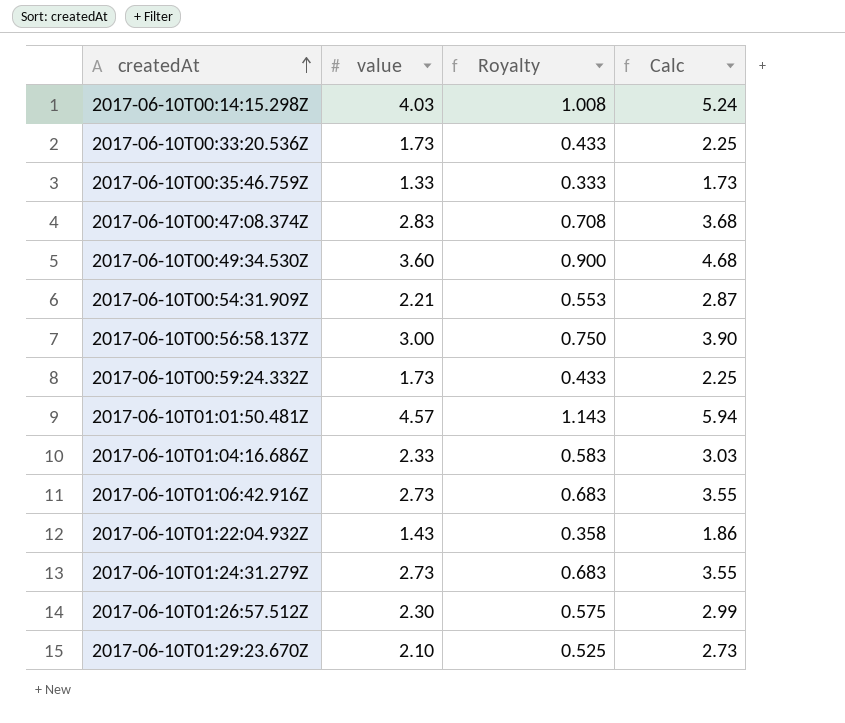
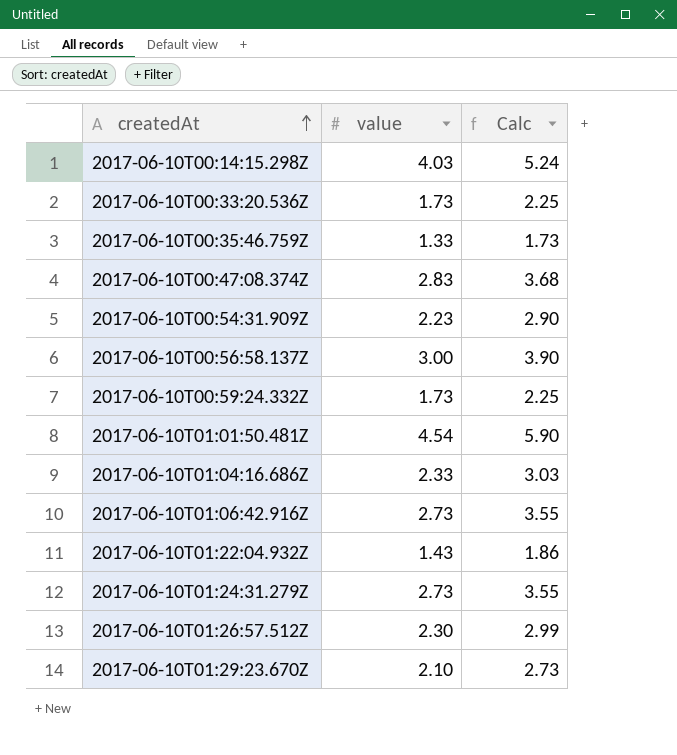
column Royalty | formula: [value] * 0.25 -> none
row 2017-06-10T00:49:34.530Z: 3.60 | 0.900 | 4.68 -> none
2017-06-10T00:54:31.909Z | value: 2.21 -> 2.23
2017-06-10T00:54:31.909Z | Calc: 2.87 -> 2.90
2017-06-10T01:01:50.481Z | value: 4.57 -> 4.54
2017-06-10T01:01:50.481Z | Calc: 5.94 -> 5.90

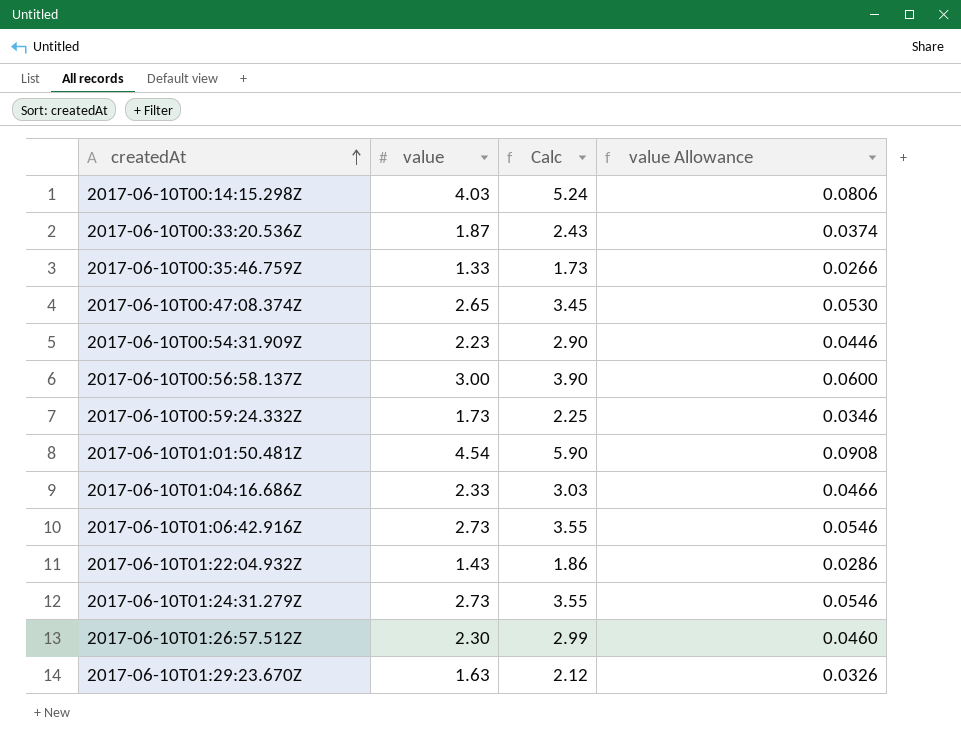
column value Allowance | formula: none -> [value] * 0.02
2017-06-10T00:33:20.536Z | value: 1.73 -> 1.87
2017-06-10T00:33:20.536Z | Calc: 2.25 -> 2.43
2017-06-10T00:47:08.374Z | value: 2.83 -> 2.65
2017-06-10T00:47:08.374Z | Calc: 3.68 -> 3.45
2017-06-10T01:29:23.670Z | value: 2.10 -> 1.63
2017-06-10T01:29:23.670Z | Calc: 2.73 -> 2.12

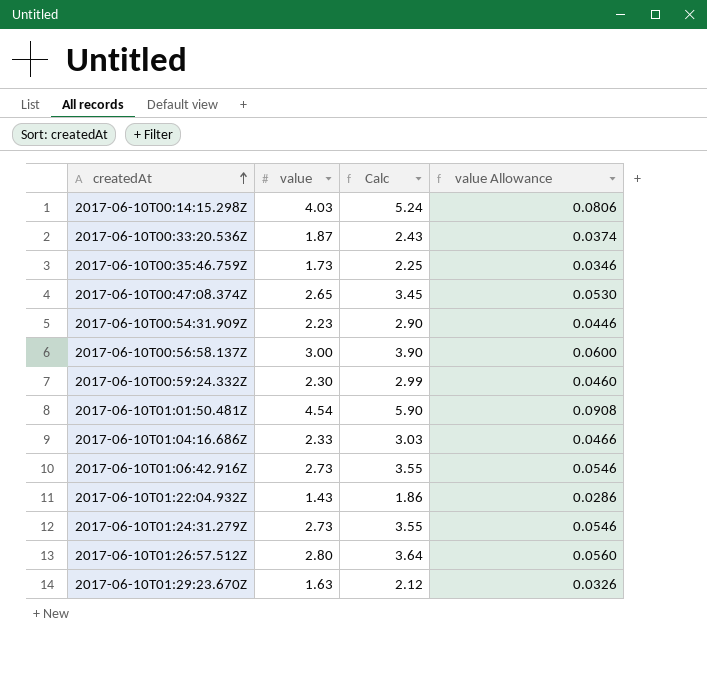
2017-06-10T00:35:46.759Z | value: 1.33 -> 1.73
2017-06-10T00:35:46.759Z | Calc: 1.73 -> 2.25
2017-06-10T00:35:46.759Z | value Allowance: 0.0266 -> 0.0346
2017-06-10T00:59:24.332Z | value: 1.73 -> 2.30
2017-06-10T00:59:24.332Z | Calc: 2.25 -> 2.99
2017-06-10T00:59:24.332Z | value Allowance: 0.0346 -> 0.0460
2017-06-10T01:26:57.512Z | value: 2.30 -> 2.80
2017-06-10T01:26:57.512Z | Calc: 2.99 -> 3.64
2017-06-10T01:26:57.512Z | value Allowance: 0.0460 -> 0.0560

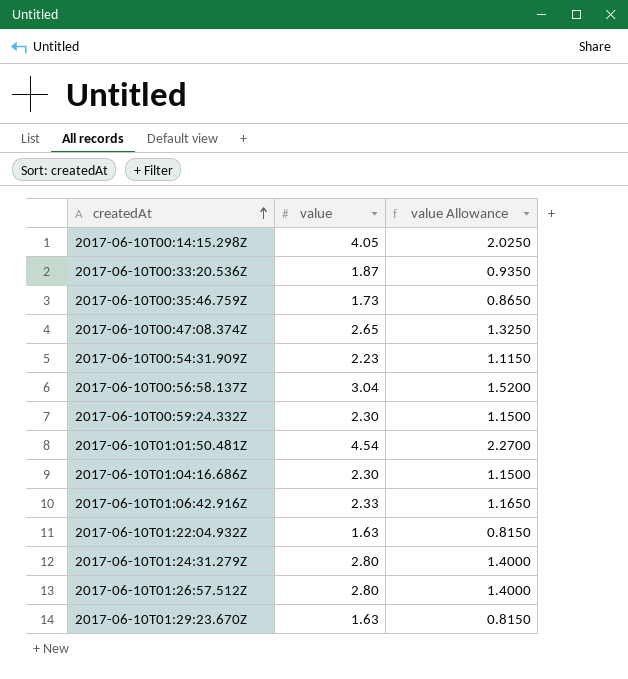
column Calc | formula: [value] * 1.3 -> none
column value Allowance | formula: [value] * 0.02 -> [value] * 0.5
2017-06-10T00:14:15.298Z | value: 4.03 -> 4.05
2017-06-10T00:56:58.137Z | value: 3.00 -> 3.04
2017-06-10T01:04:16.686Z | value: 2.33 -> 2.30
2017-06-10T01:06:42.916Z | value: 2.73 -> 2.33
2017-06-10T01:22:04.932Z | value: 1.43 -> 1.63
2017-06-10T01:24:31.279Z | value: 2.73 -> 2.80

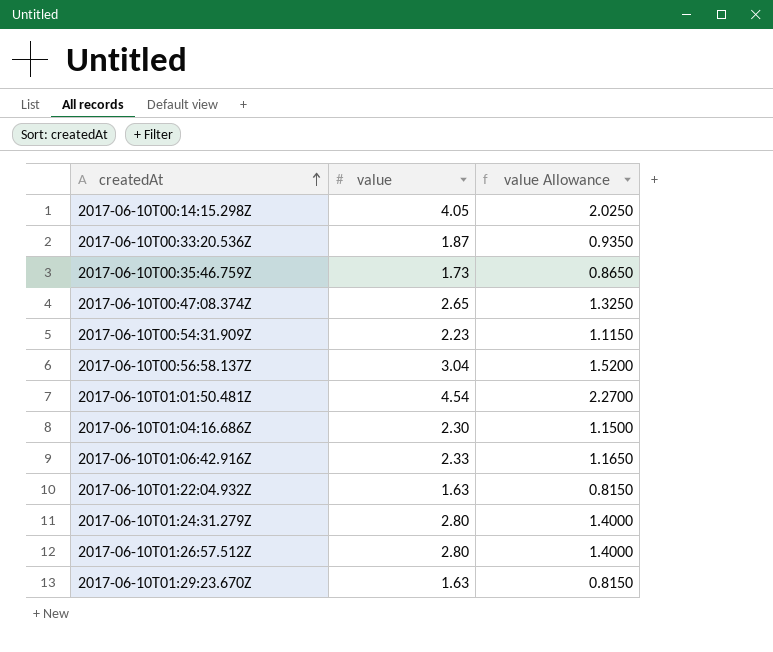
row 2017-06-10T00:59:24.332Z: 2.30 | 1.1500 -> none

